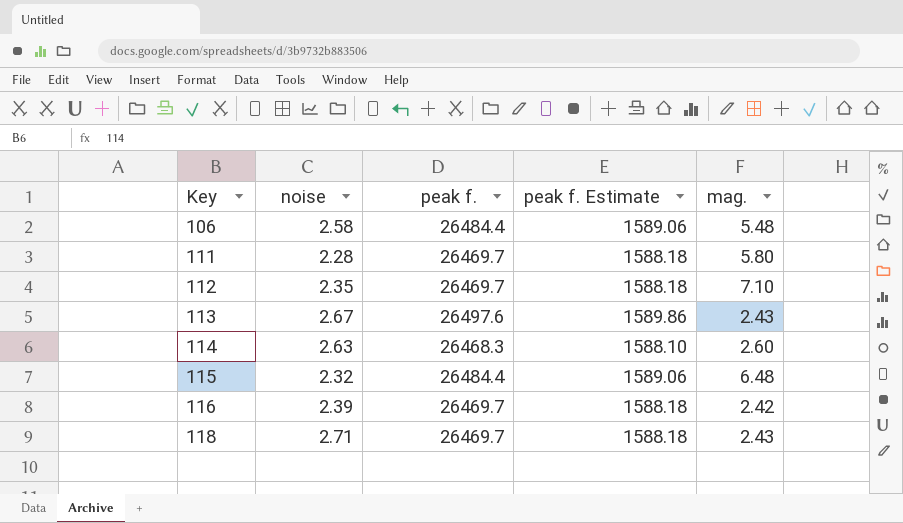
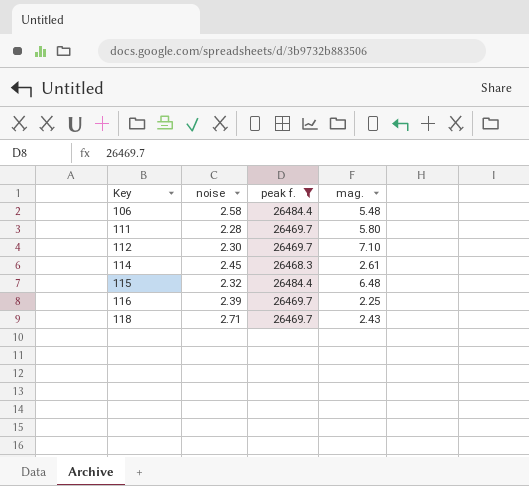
filter: none -> peak f. != 26497.6
column peak f. Estimate | formula: [peak f.] * 0.06 -> none
112 | noise: 2.35 -> 2.30
114 | noise: 2.63 -> 2.45
114 | mag.: 2.60 -> 2.61
116 | mag.: 2.42 -> 2.25

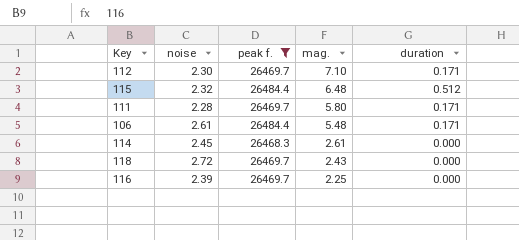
row order: Key ascending -> mag. descending
column duration | position: none -> 5
106 | noise: 2.58 -> 2.61
118 | noise: 2.71 -> 2.72

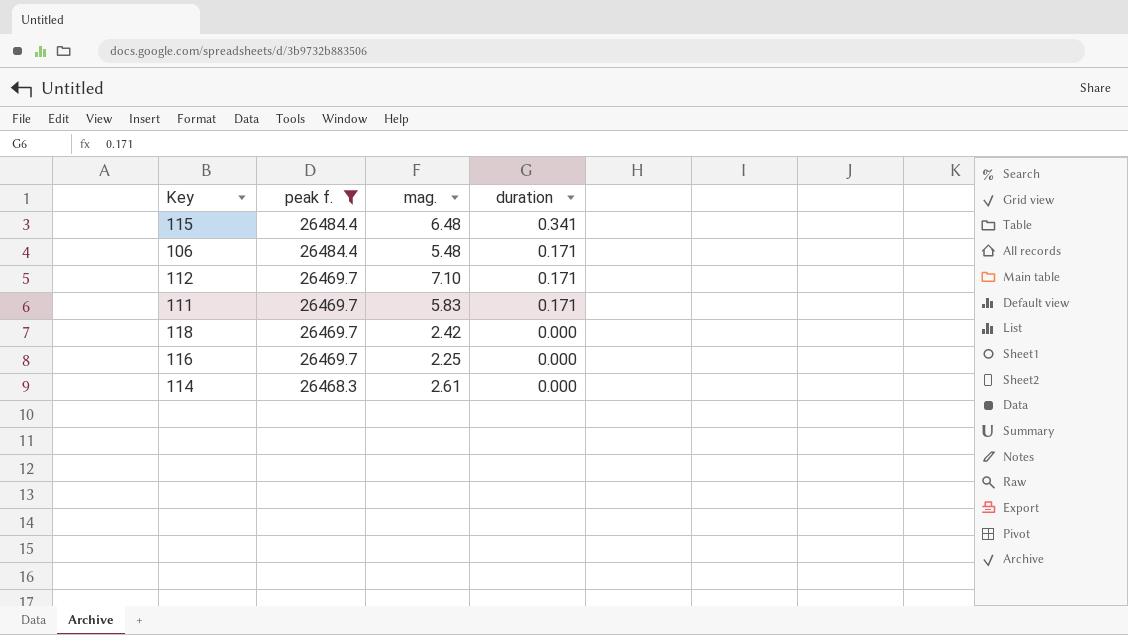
row order: mag. descending -> peak f. descending
column noise | position: 2 -> none
115 | duration: 0.512 -> 0.341
111 | mag.: 5.80 -> 5.83
118 | mag.: 2.43 -> 2.42

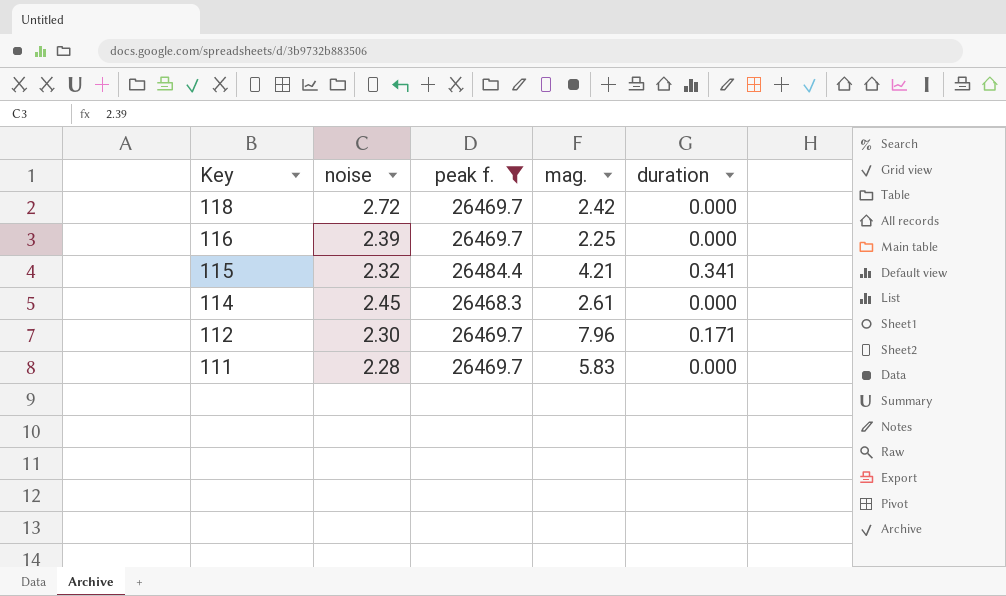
row order: peak f. descending -> Key descending
column noise | position: none -> 2
row 106: 26484.4 | 5.48 | 0.171 -> none
115 | mag.: 6.48 -> 4.21
112 | mag.: 7.10 -> 7.96
111 | duration: 0.171 -> 0.000

